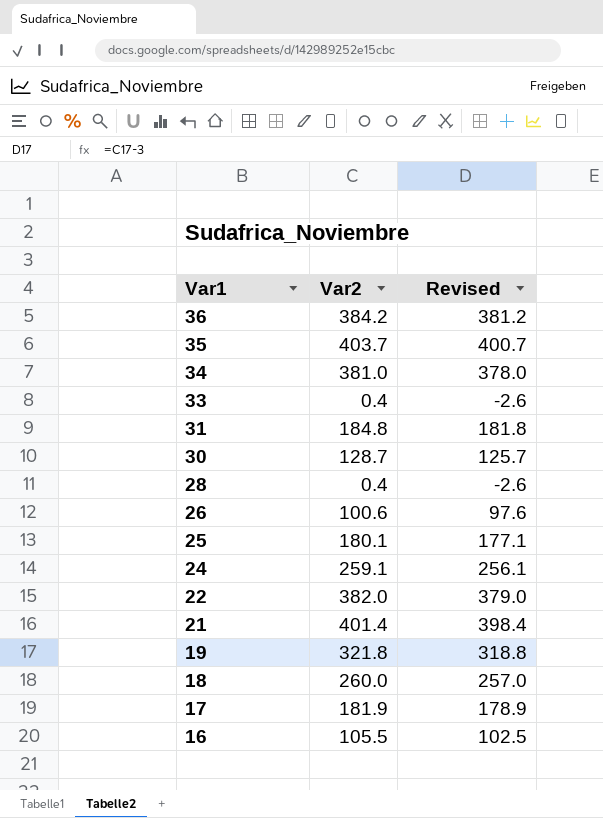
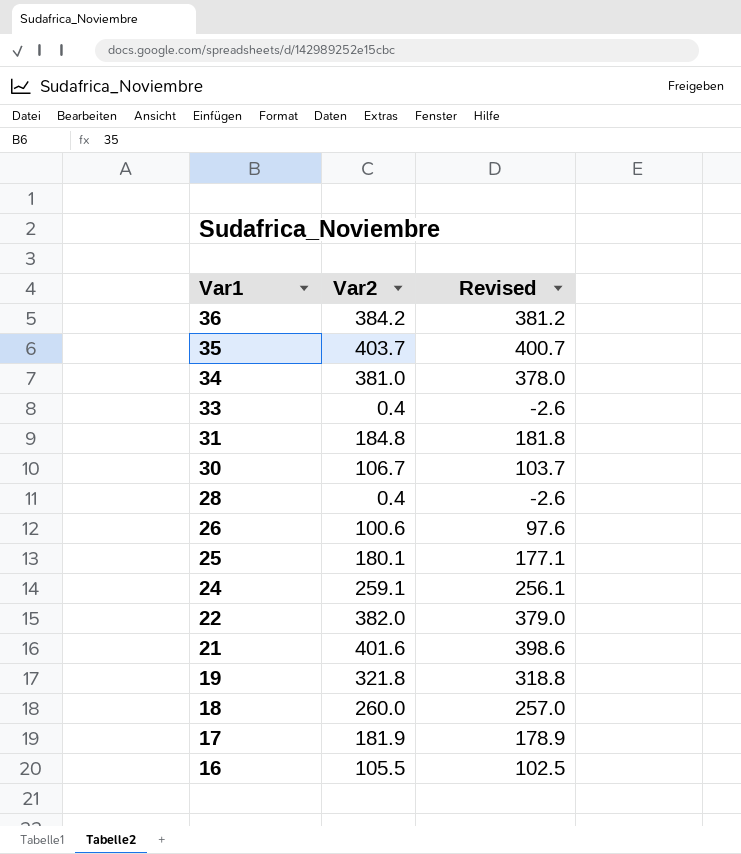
30 | Var2: 128.7 -> 106.7
30 | Revised: 125.7 -> 103.7
21 | Var2: 401.4 -> 401.6
21 | Revised: 398.4 -> 398.6

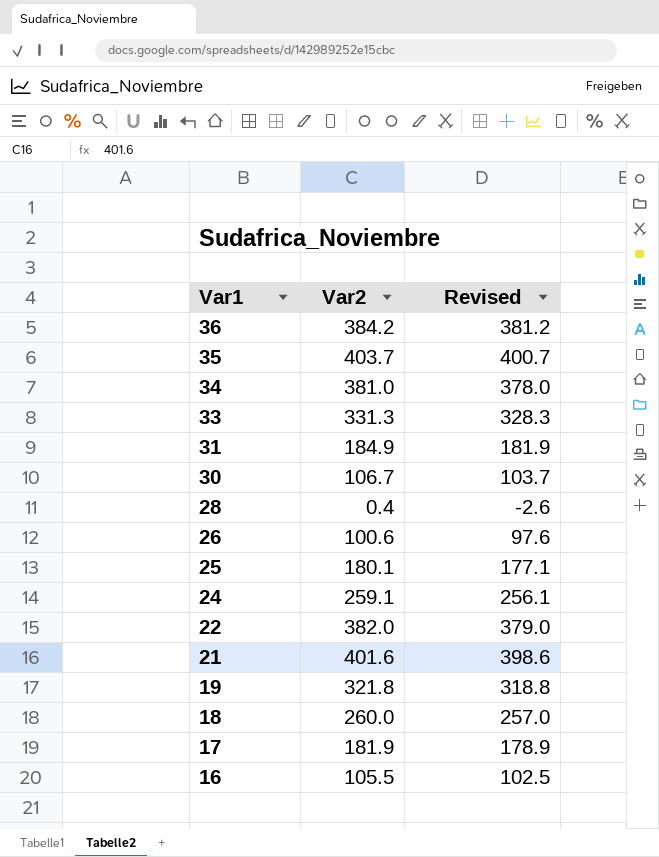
33 | Var2: 0.4 -> 331.3
33 | Revised: -2.6 -> 328.3
31 | Var2: 184.8 -> 184.9
31 | Revised: 181.8 -> 181.9

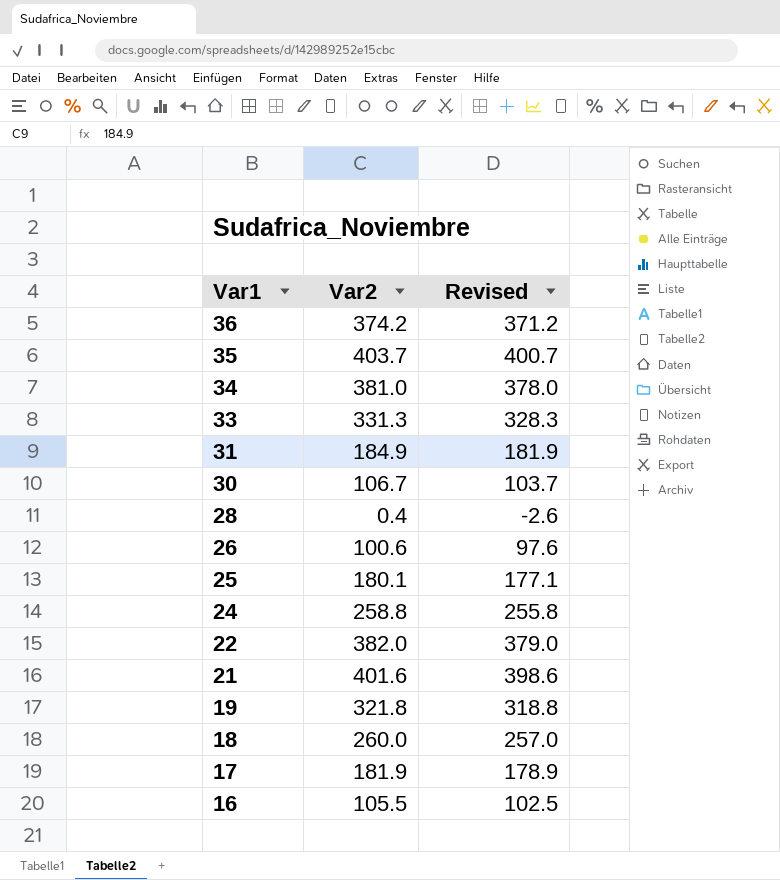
36 | Var2: 384.2 -> 374.2
36 | Revised: 381.2 -> 371.2
24 | Var2: 259.1 -> 258.8
24 | Revised: 256.1 -> 255.8

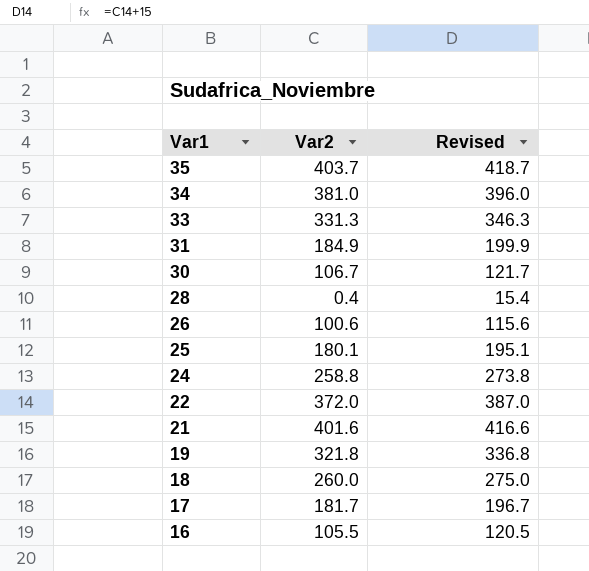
column Revised | formula: [Var2] - 3 -> [Var2] + 15
row 36: 374.2 | 371.2 -> none
22 | Var2: 382.0 -> 372.0
17 | Var2: 181.9 -> 181.7

